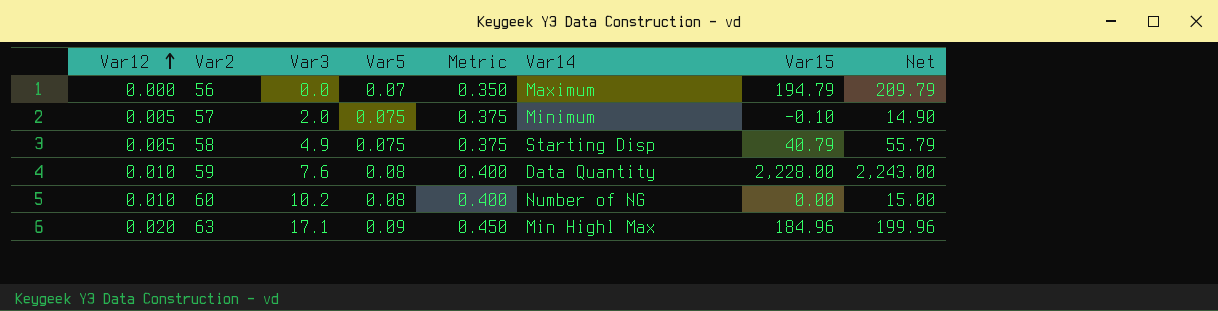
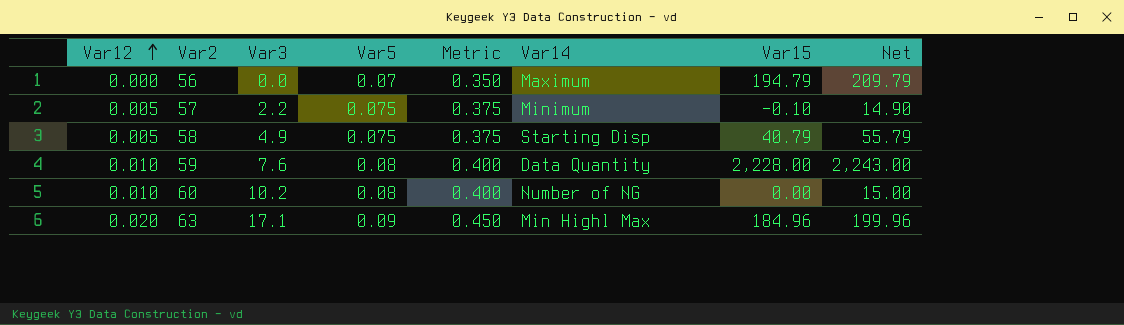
57 | Var3: 2.0 -> 2.2

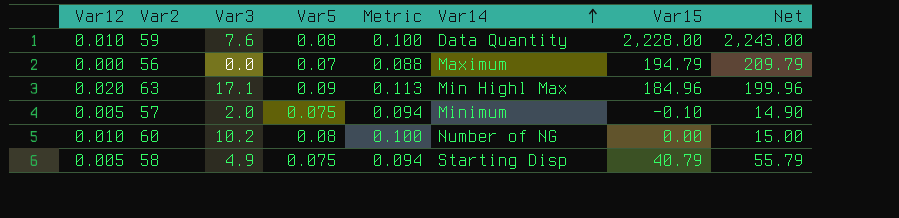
row order: Var12 ascending -> Var14 ascending
column Metric | formula: [Var5] * 5 -> [Var5] * 1.25
57 | Var3: 2.2 -> 2.0

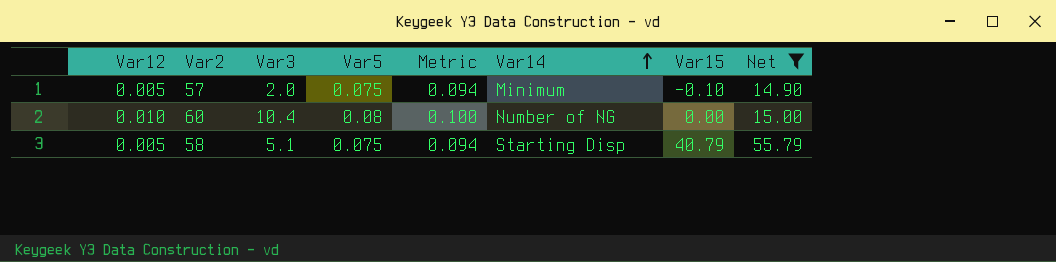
filter: none -> Net <= 55.79
60 | Var3: 10.2 -> 10.4
58 | Var3: 4.9 -> 5.1

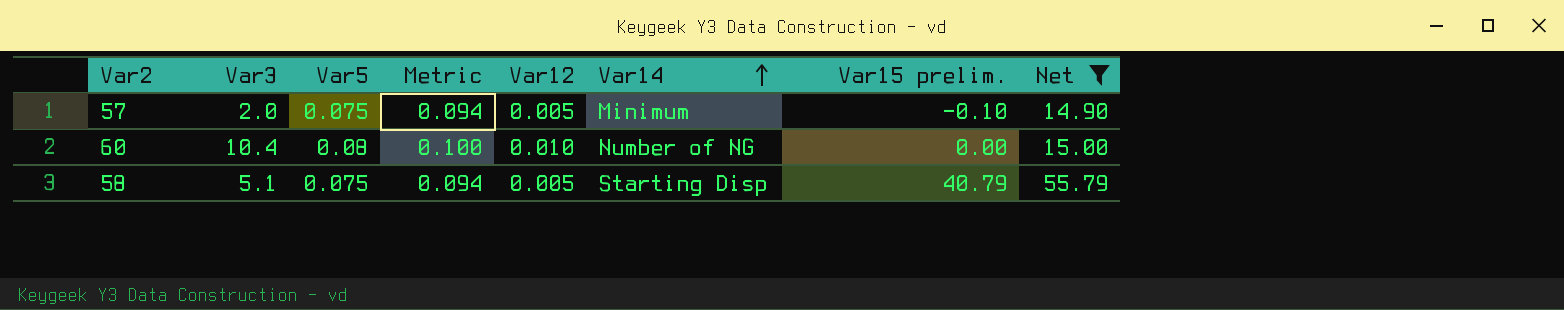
column Var12 | position: 1 -> 5
column name: Var15 -> Var15 prelim.

